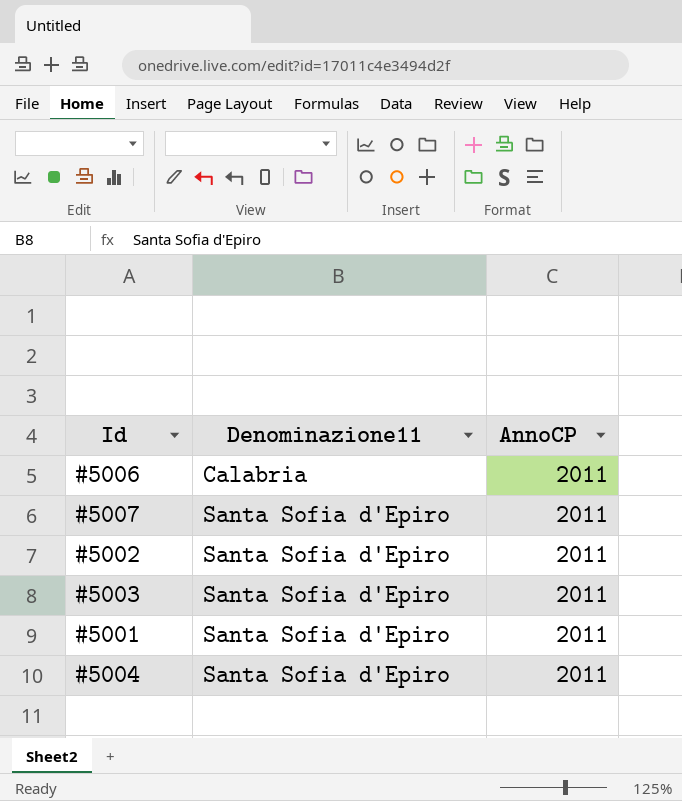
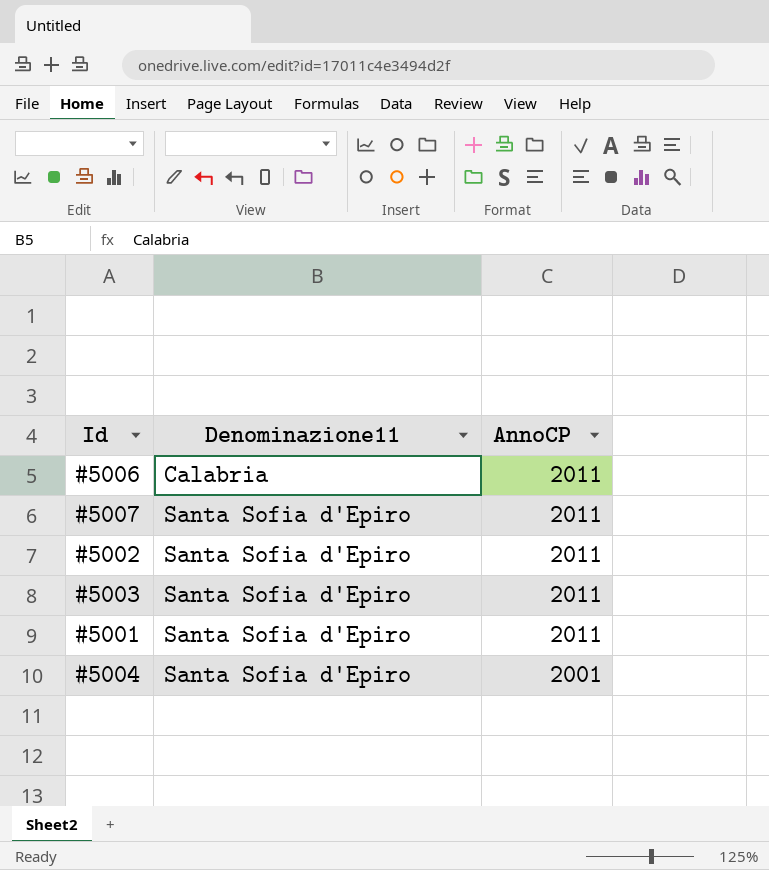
#5004 | AnnoCP: 2011 -> 2001

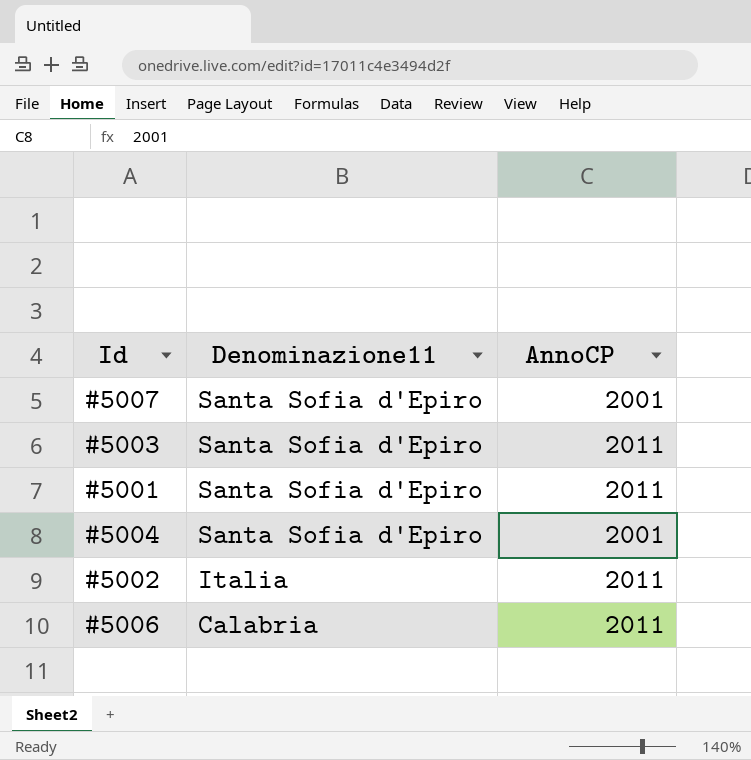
row order: Denominazione11 ascending -> Denominazione11 descending
#5007 | AnnoCP: 2011 -> 2001
#5002 | Denominazione11: Santa Sofia d'Epiro -> Italia

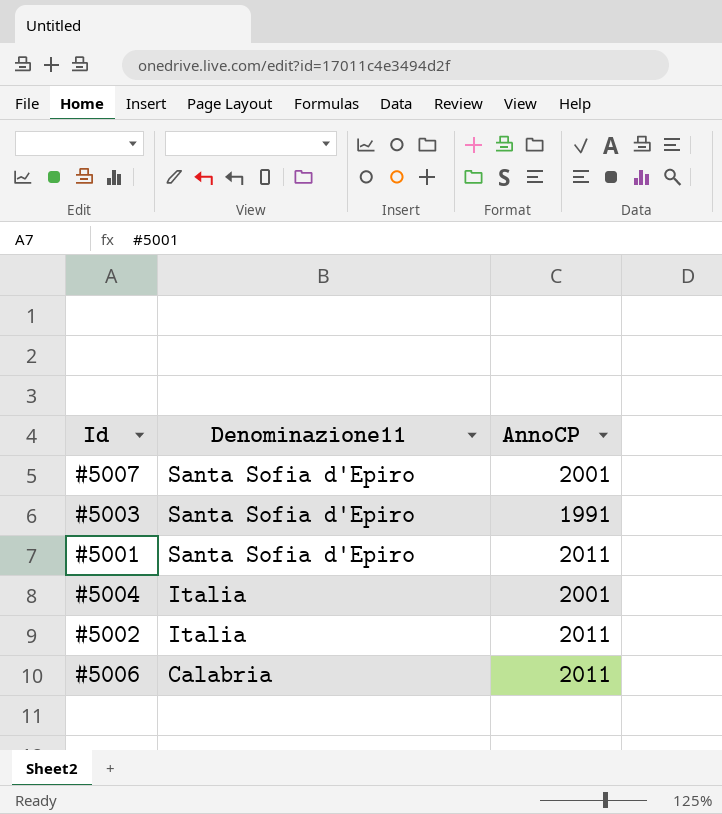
#5003 | AnnoCP: 2011 -> 1991
#5004 | Denominazione11: Santa Sofia d'Epiro -> Italia

